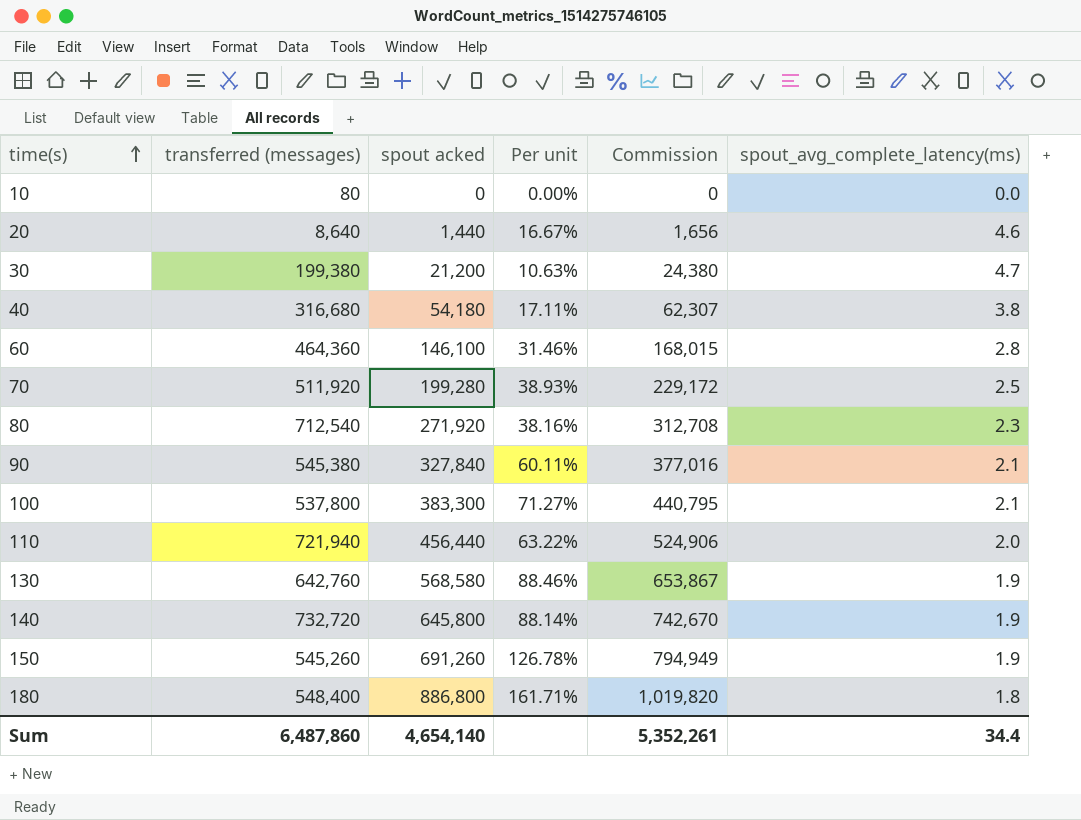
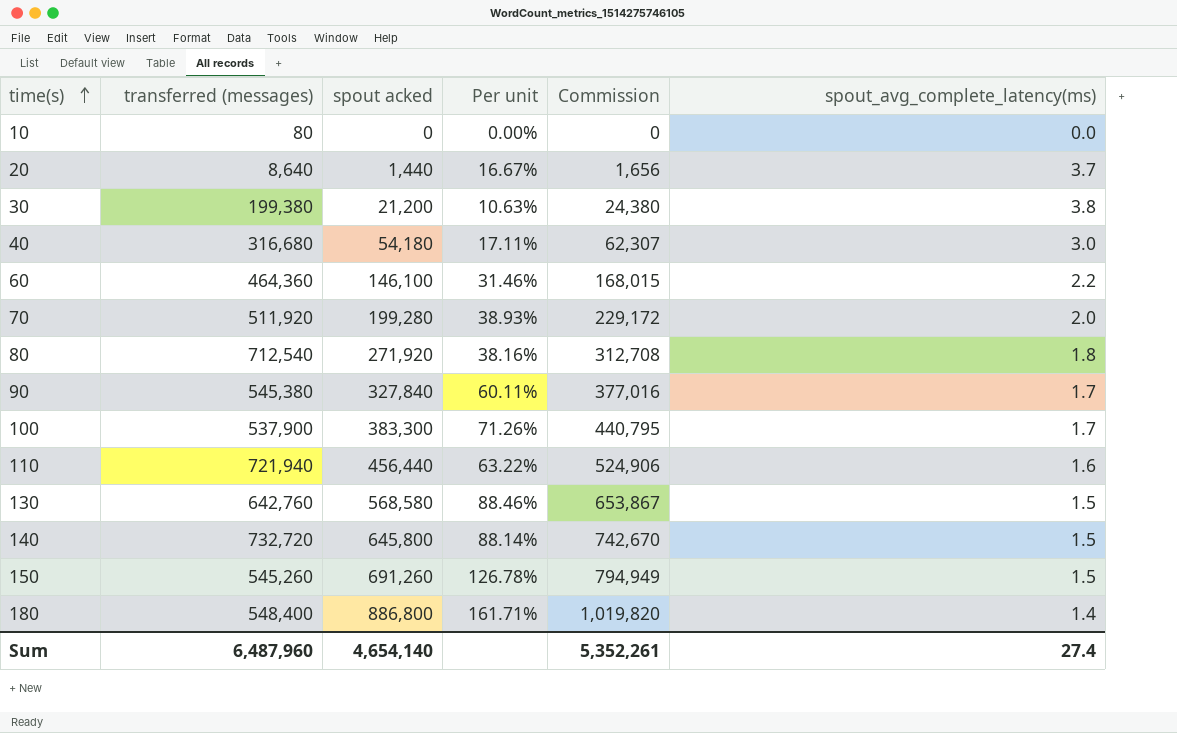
20 | spout_avg_complete_latency(ms): 4.6 -> 3.7
30 | spout_avg_complete_latency(ms): 4.7 -> 3.8
40 | spout_avg_complete_latency(ms): 3.8 -> 3.0
60 | spout_avg_complete_latency(ms): 2.8 -> 2.2
70 | spout_avg_complete_latency(ms): 2.5 -> 2.0
80 | spout_avg_complete_latency(ms): 2.3 -> 1.8
90 | spout_avg_complete_latency(ms): 2.1 -> 1.7
100 | transferred (messages): 537,800 -> 537,900
100 | Per unit: 71.27% -> 71.26%
100 | spout_avg_complete_latency(ms): 2.1 -> 1.7
110 | spout_avg_complete_latency(ms): 2.0 -> 1.6
130 | spout_avg_complete_latency(ms): 1.9 -> 1.5
140 | spout_avg_complete_latency(ms): 1.9 -> 1.5
150 | spout_avg_complete_latency(ms): 1.9 -> 1.5
180 | spout_avg_complete_latency(ms): 1.8 -> 1.4
Sum | transferred (messages): 6,487,860 -> 6,487,960
Sum | spout_avg_complete_latency(ms): 34.4 -> 27.4

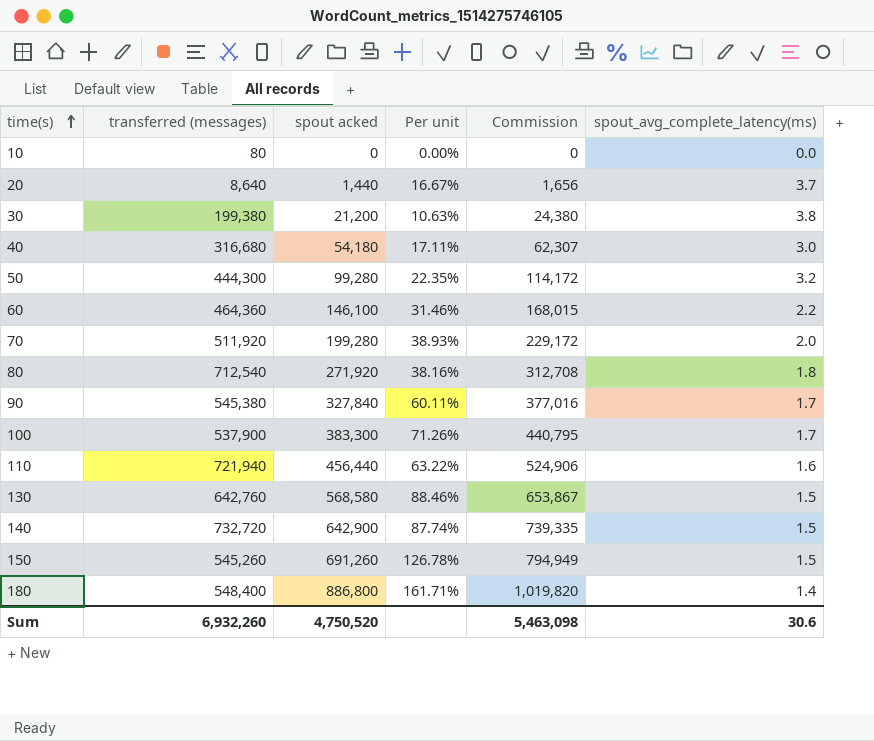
row 50: none -> 444,300 | 99,280 | 22.35% | 114,172 | 3.2
140 | spout acked: 645,800 -> 642,900
140 | Per unit: 88.14% -> 87.74%
140 | Commission: 742,670 -> 739,335
Sum | transferred (messages): 6,487,960 -> 6,932,260
Sum | spout acked: 4,654,140 -> 4,750,520
Sum | Commission: 5,352,261 -> 5,463,098
Sum | spout_avg_complete_latency(ms): 27.4 -> 30.6

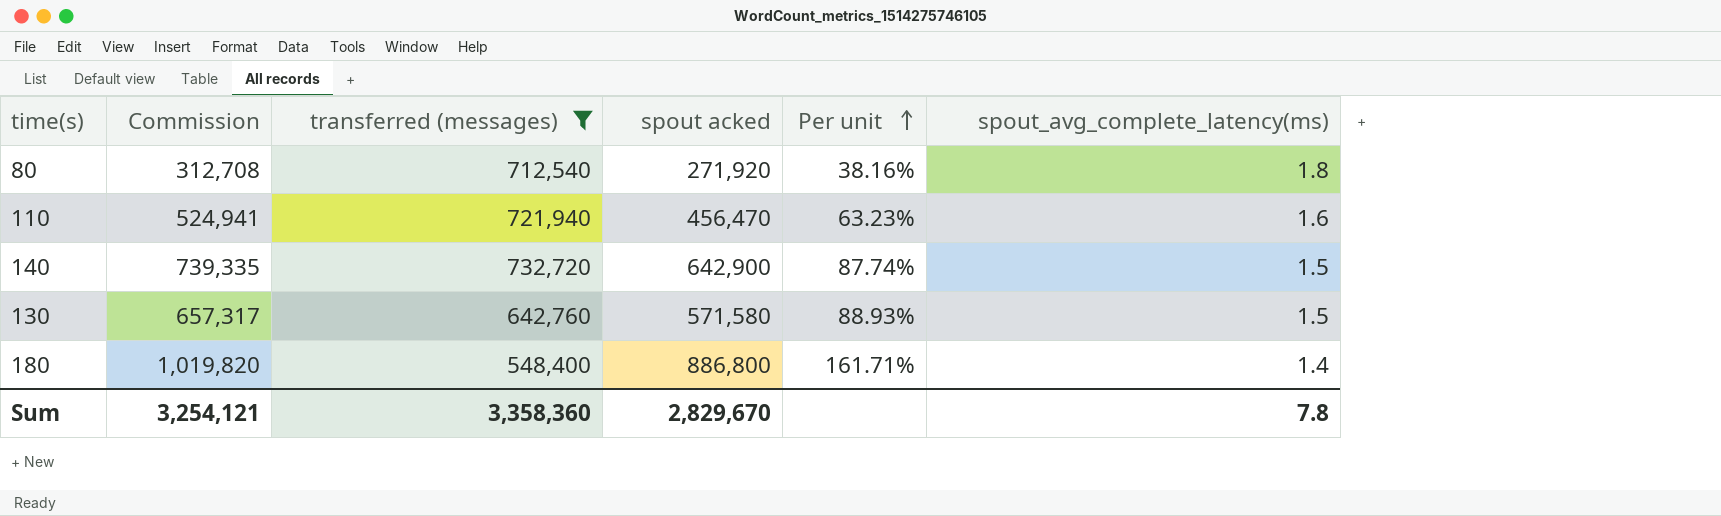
filter: none -> transferred (messages) >= 548,400
row order: time(s) ascending -> Per unit ascending
column Commission | position: 5 -> 2
110 | Commission: 524,906 -> 524,941
110 | spout acked: 456,440 -> 456,470
110 | Per unit: 63.22% -> 63.23%
130 | Commission: 653,867 -> 657,317
130 | spout acked: 568,580 -> 571,580
130 | Per unit: 88.46% -> 88.93%
Sum | Commission: 5,463,098 -> 3,254,121
Sum | transferred (messages): 6,932,260 -> 3,358,360
Sum | spout acked: 4,750,520 -> 2,829,670
Sum | spout_avg_complete_latency(ms): 30.6 -> 7.8

